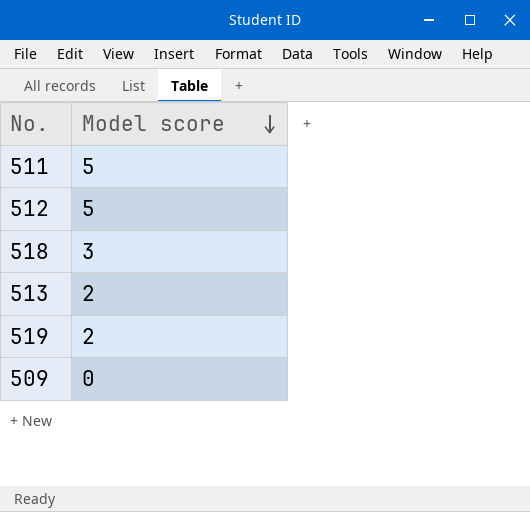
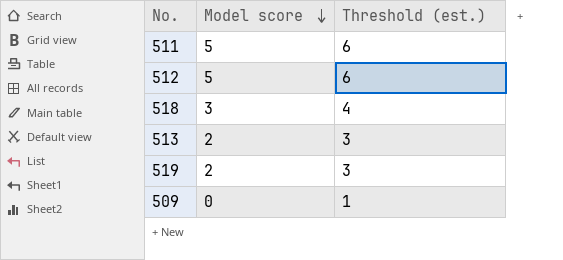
column Threshold (est.) | formula: none -> [Model score] + 1

